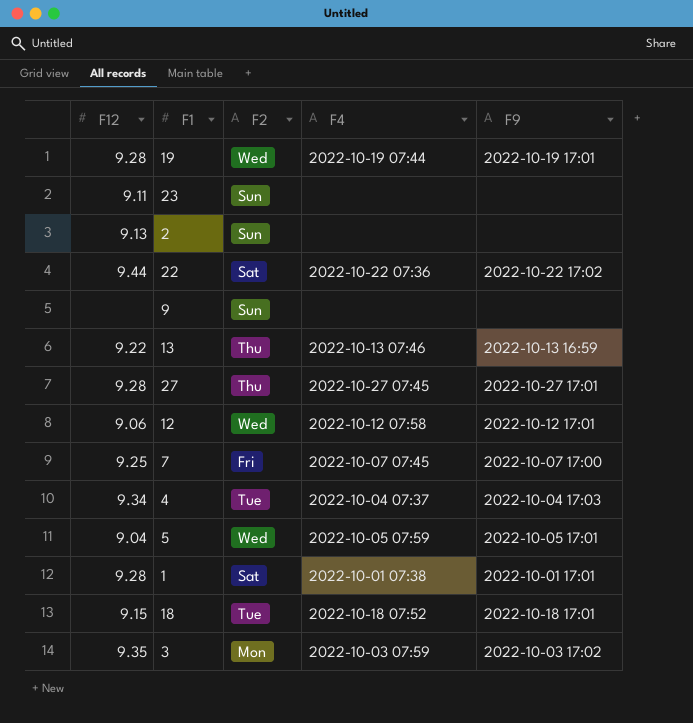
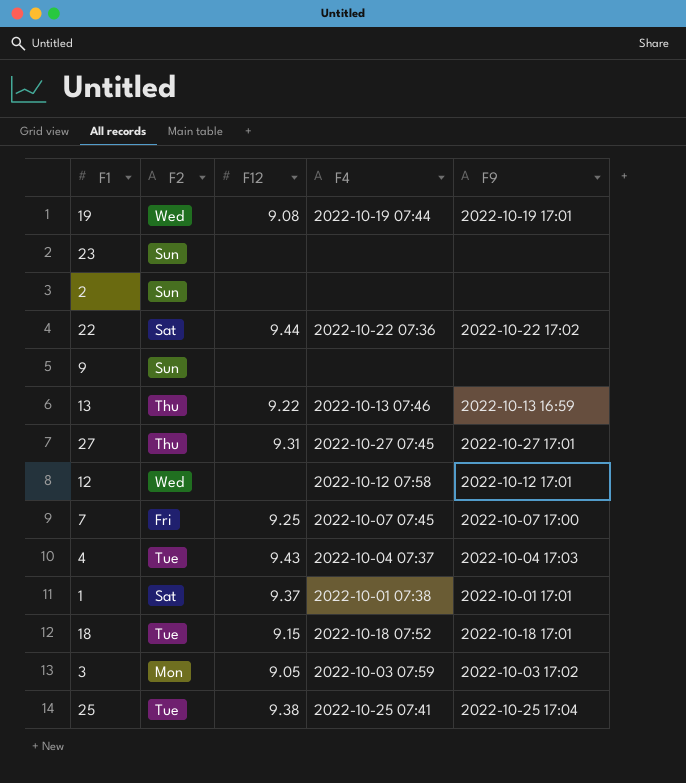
column F12 | position: 1 -> 3
row 5: 9.04 | Wed | 2022-10-05 07:59 | 2022-10-05 17:01 -> none
19 | F12: 9.28 -> 9.08
23 | F12: 9.11 -> none
2 | F12: 9.13 -> none
27 | F12: 9.28 -> 9.31
12 | F12: 9.06 -> none
4 | F12: 9.34 -> 9.43
1 | F12: 9.28 -> 9.37
3 | F12: 9.35 -> 9.05
row 25: none -> Tue | 9.38 | 2022-10-25 07:41 | 2022-10-25 17:04

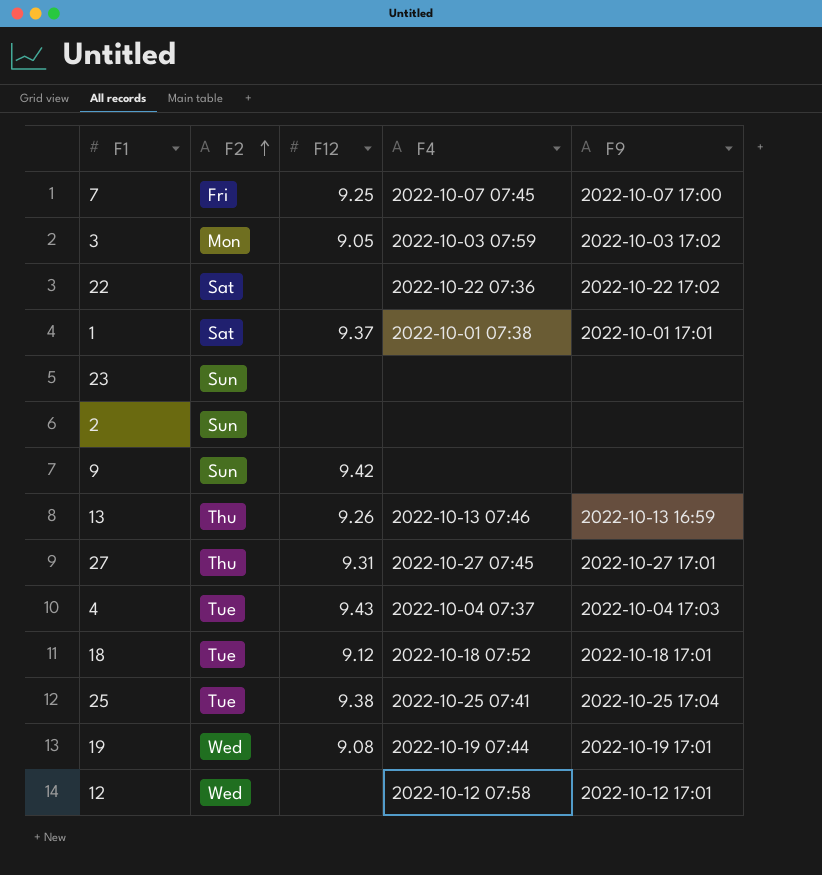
row order: none -> F2 ascending
22 | F12: 9.44 -> none
9 | F12: none -> 9.42
13 | F12: 9.22 -> 9.26
18 | F12: 9.15 -> 9.12

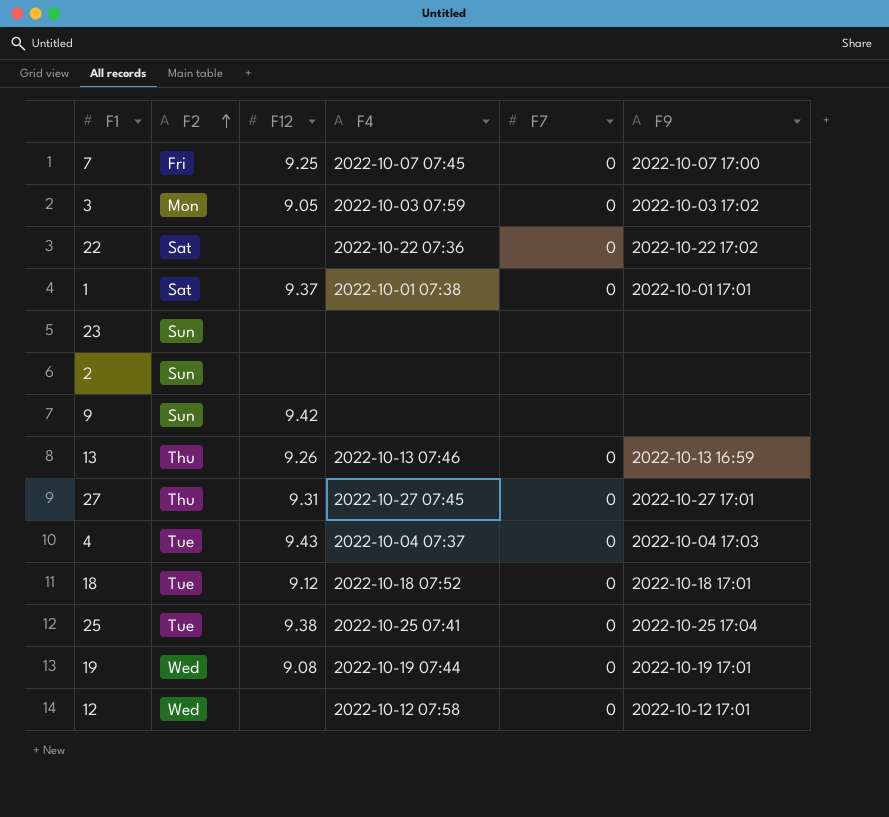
column F7 | position: none -> 5

